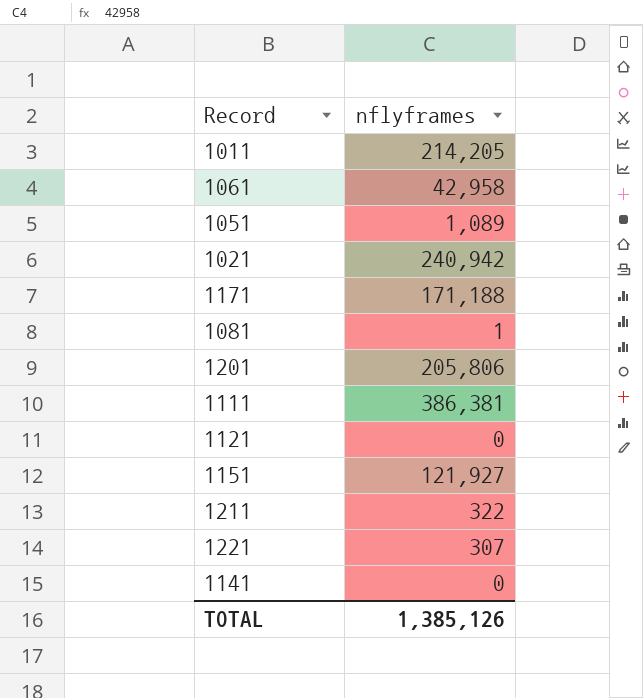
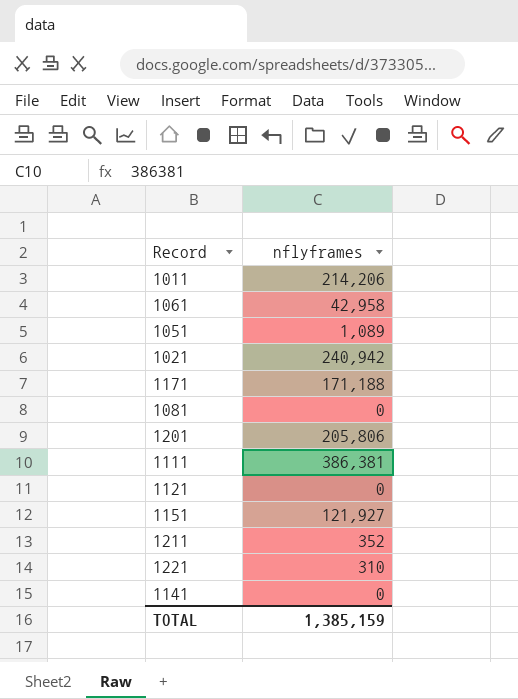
1011 | nflyframes: 214,205 -> 214,206
1081 | nflyframes: 1 -> 0
1211 | nflyframes: 322 -> 352
1221 | nflyframes: 307 -> 310
TOTAL | nflyframes: 1,385,126 -> 1,385,159

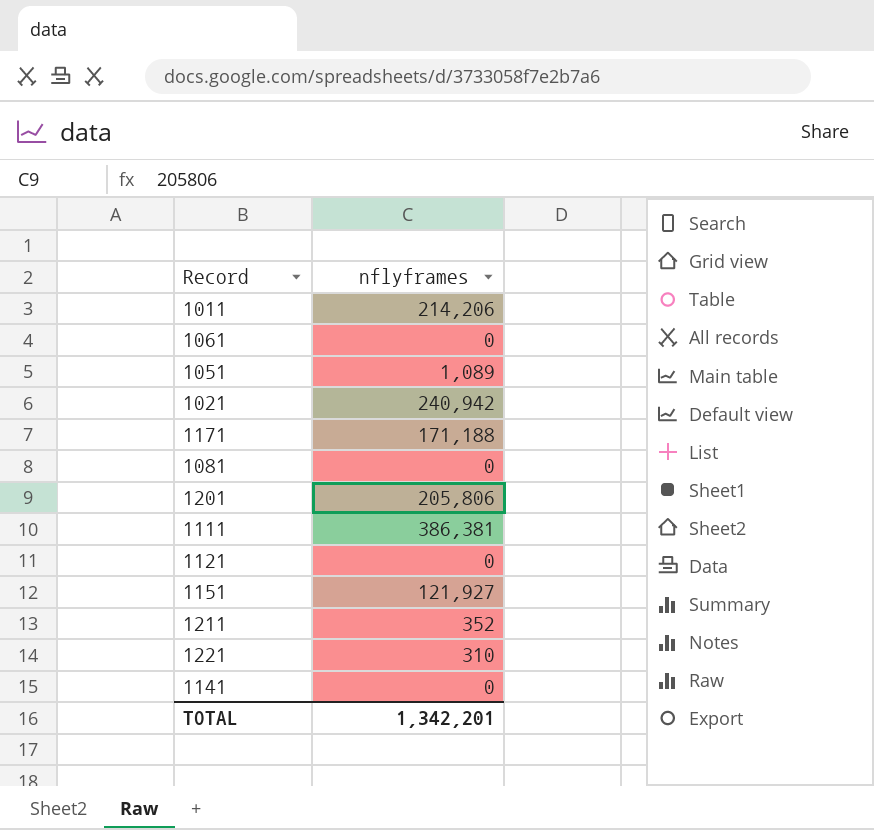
1061 | nflyframes: 42,958 -> 0
TOTAL | nflyframes: 1,385,159 -> 1,342,201

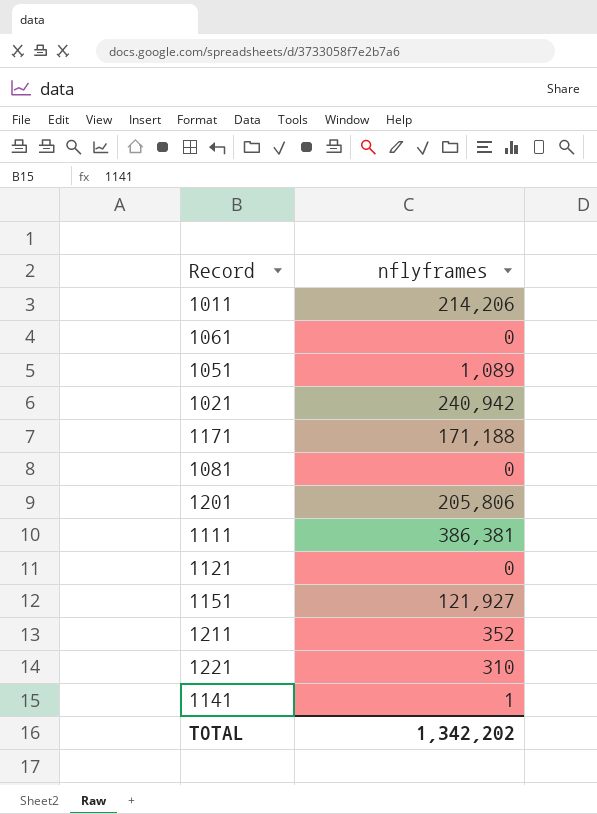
1141 | nflyframes: 0 -> 1
TOTAL | nflyframes: 1,342,201 -> 1,342,202

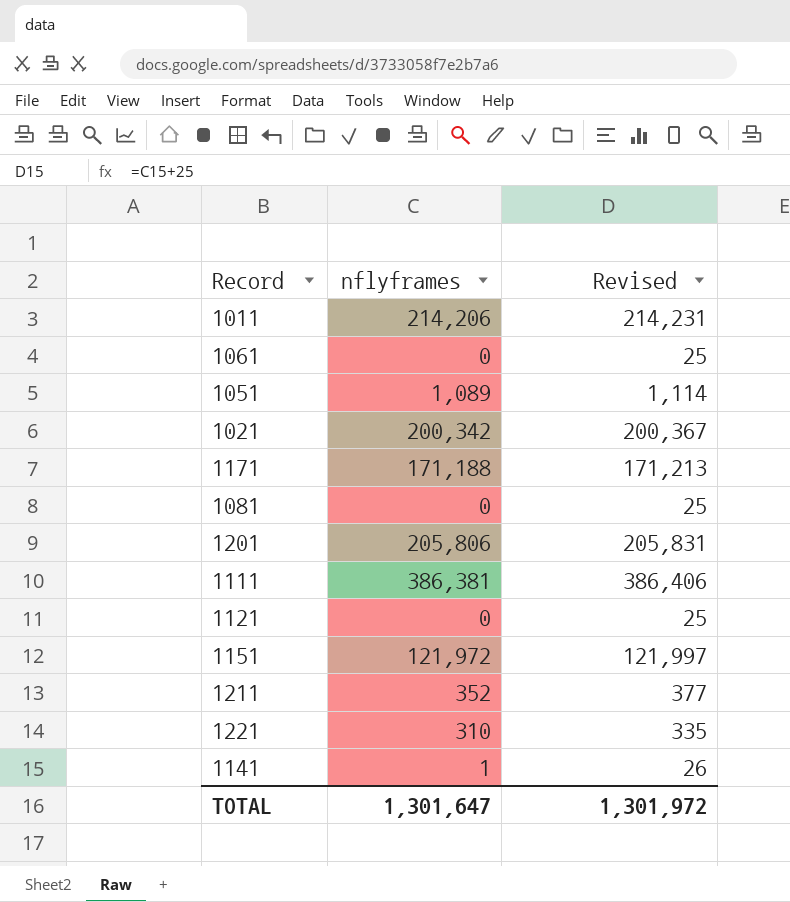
column Revised | formula: none -> [nflyframes] + 25
1021 | nflyframes: 240,942 -> 200,342
1151 | nflyframes: 121,927 -> 121,972
TOTAL | nflyframes: 1,342,202 -> 1,301,647

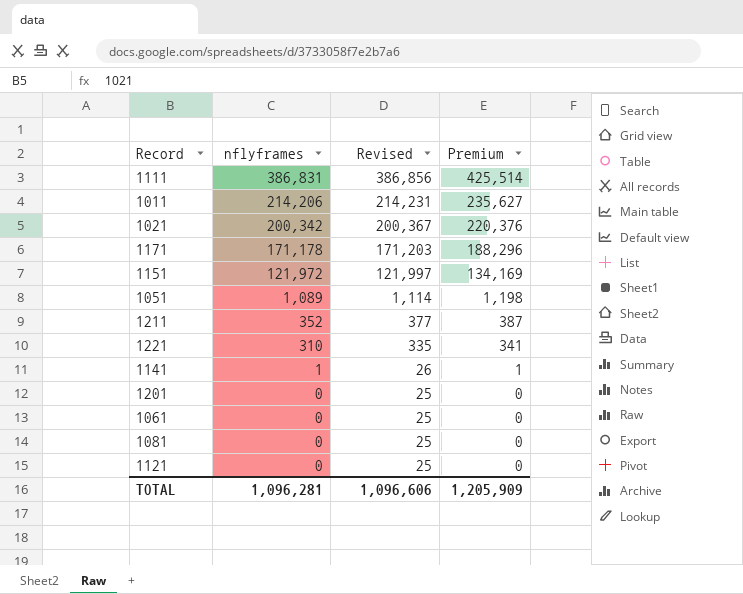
row order: none -> nflyframes descending
column Premium | formula: none -> [nflyframes] * 1.1
1111 | nflyframes: 386,381 -> 386,831
1111 | Revised: 386,406 -> 386,856
1171 | nflyframes: 171,188 -> 171,178
1171 | Revised: 171,213 -> 171,203
1201 | nflyframes: 205,806 -> 0
1201 | Revised: 205,831 -> 25
TOTAL | nflyframes: 1,301,647 -> 1,096,281
TOTAL | Revised: 1,301,972 -> 1,096,606

